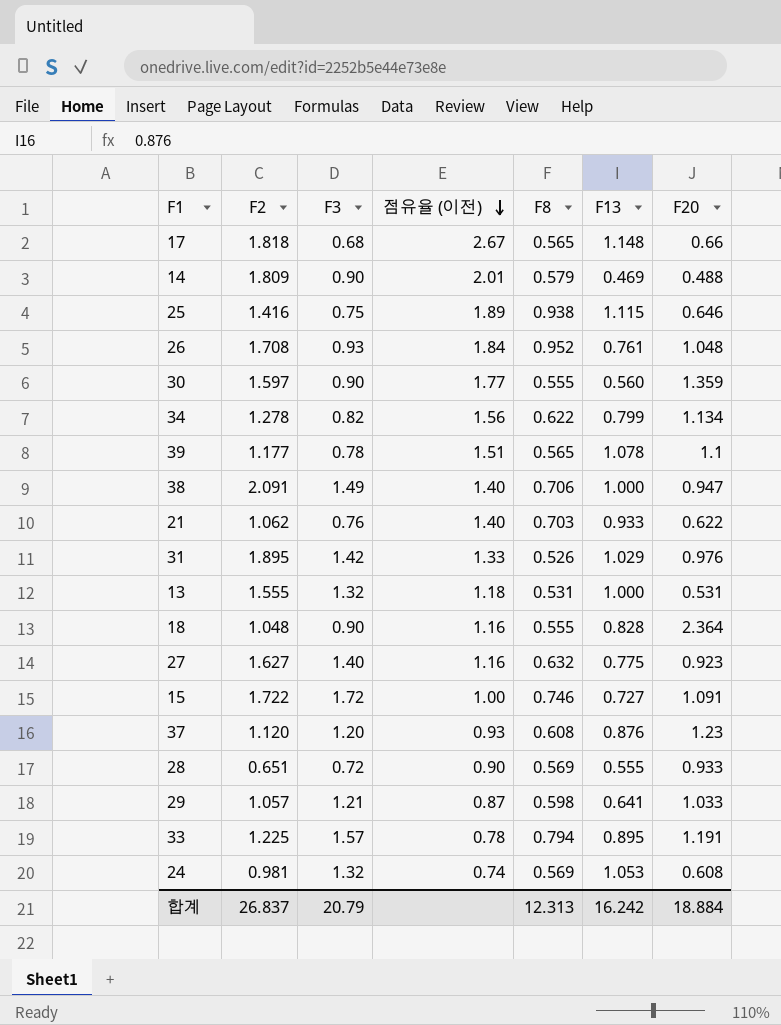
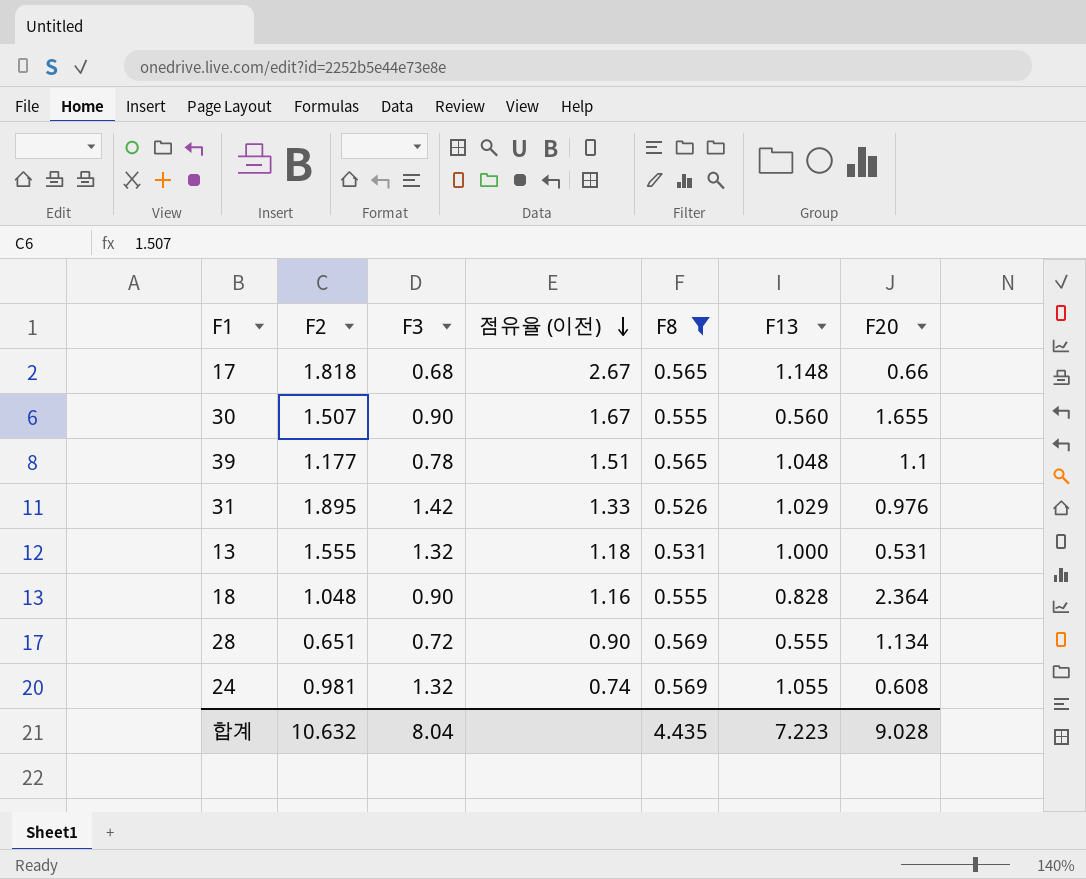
filter: none -> F8 <= 0.569
30 | F2: 1.597 -> 1.507
30 | 점유율 (이전): 1.77 -> 1.67
30 | F20: 1.359 -> 1.655
39 | F13: 1.078 -> 1.048
28 | F20: 0.933 -> 1.134
24 | F13: 1.053 -> 1.055
합계 | F2: 26.837 -> 10.632
합계 | F3: 20.79 -> 8.04
합계 | F8: 12.313 -> 4.435
합계 | F13: 16.242 -> 7.223
합계 | F20: 18.884 -> 9.028

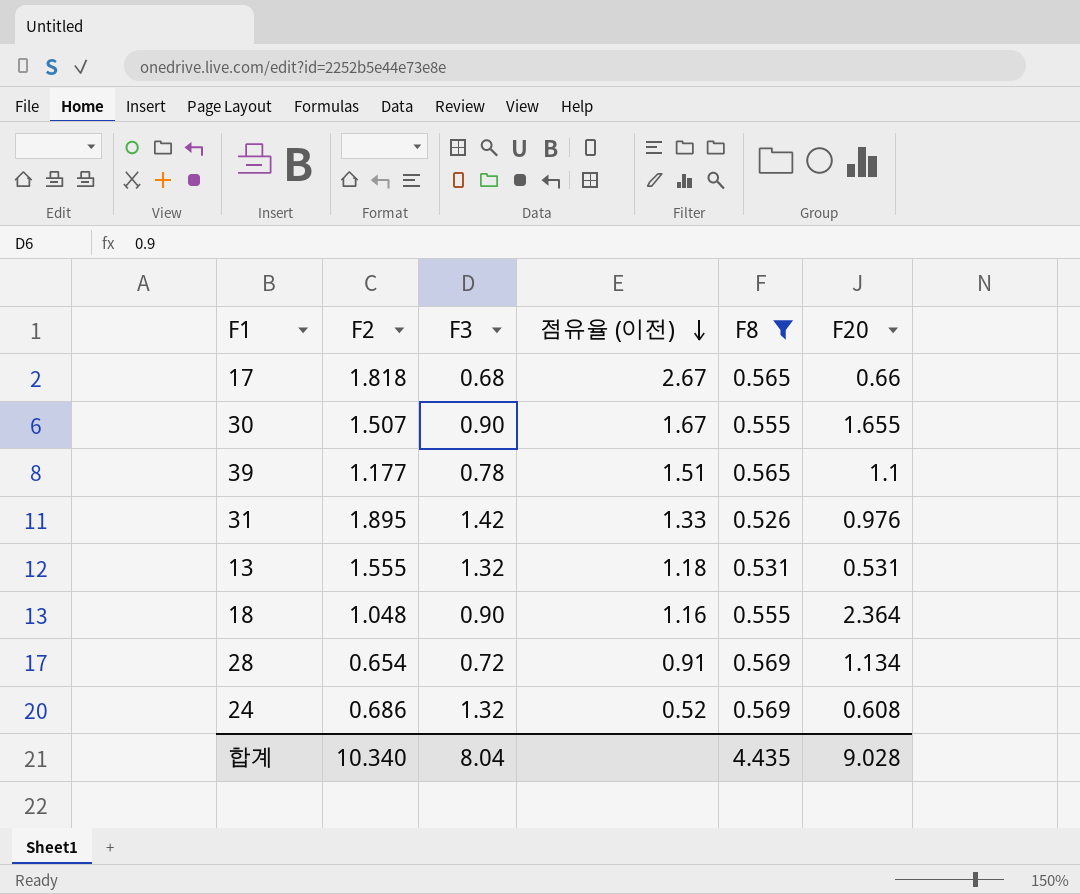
column F13 | position: 6 -> none
28 | F2: 0.651 -> 0.654
28 | 점유율 (이전): 0.90 -> 0.91
24 | F2: 0.981 -> 0.686
24 | 점유율 (이전): 0.74 -> 0.52
합계 | F2: 10.632 -> 10.340

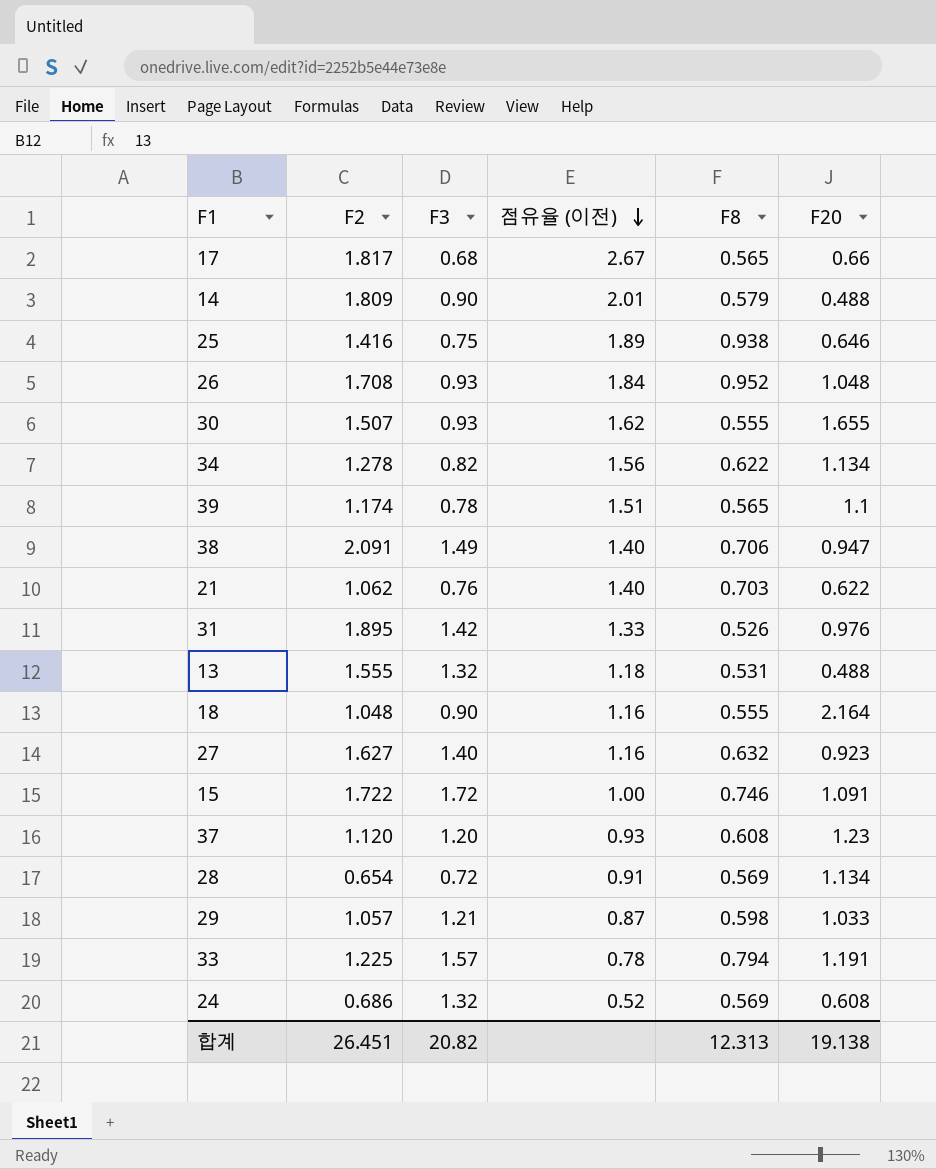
filter: F8 <= 0.569 -> none
17 | F2: 1.818 -> 1.817
30 | F3: 0.90 -> 0.93
30 | 점유율 (이전): 1.67 -> 1.62
39 | F2: 1.177 -> 1.174
13 | F20: 0.531 -> 0.488
18 | F20: 2.364 -> 2.164
합계 | F2: 10.340 -> 26.451
합계 | F3: 8.04 -> 20.82
합계 | F8: 4.435 -> 12.313
합계 | F20: 9.028 -> 19.138

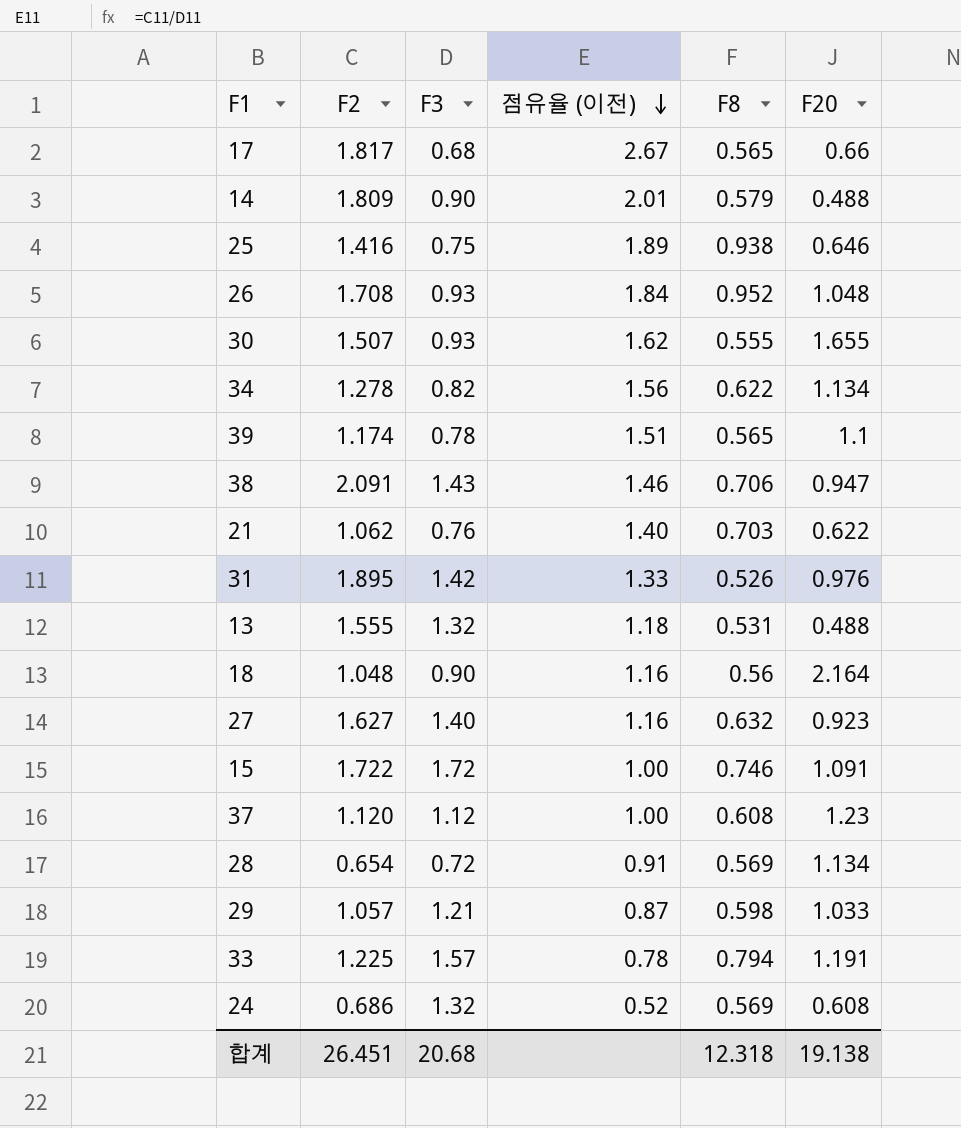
38 | F3: 1.49 -> 1.43
38 | 점유율 (이전): 1.40 -> 1.46
18 | F8: 0.555 -> 0.56
37 | F3: 1.20 -> 1.12
37 | 점유율 (이전): 0.93 -> 1.00
합계 | F3: 20.82 -> 20.68
합계 | F8: 12.313 -> 12.318

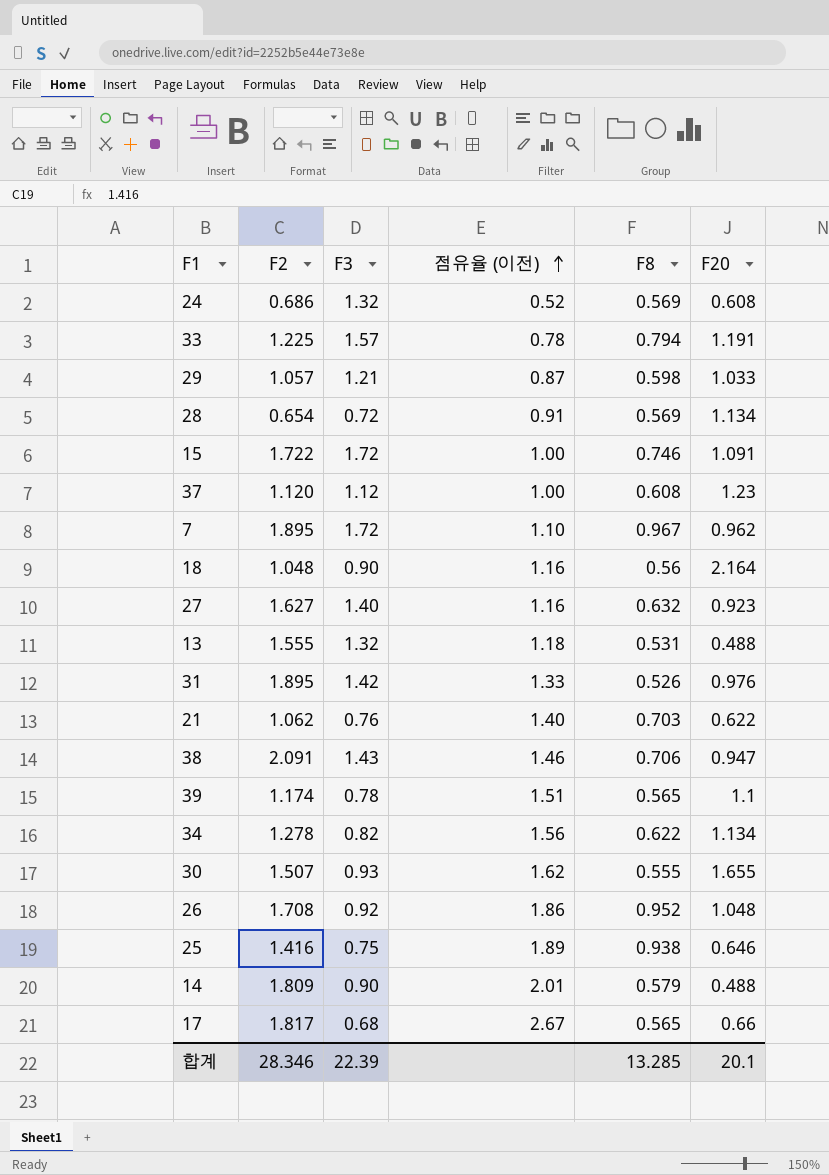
row order: 점유율 (이전) descending -> 점유율 (이전) ascending
row 7: none -> 1.895 | 1.72 | 1.10 | 0.967 | 0.962
26 | F3: 0.93 -> 0.92
26 | 점유율 (이전): 1.84 -> 1.86
합계 | F2: 26.451 -> 28.346
합계 | F3: 20.68 -> 22.39
합계 | F8: 12.318 -> 13.285
합계 | F20: 19.138 -> 20.1

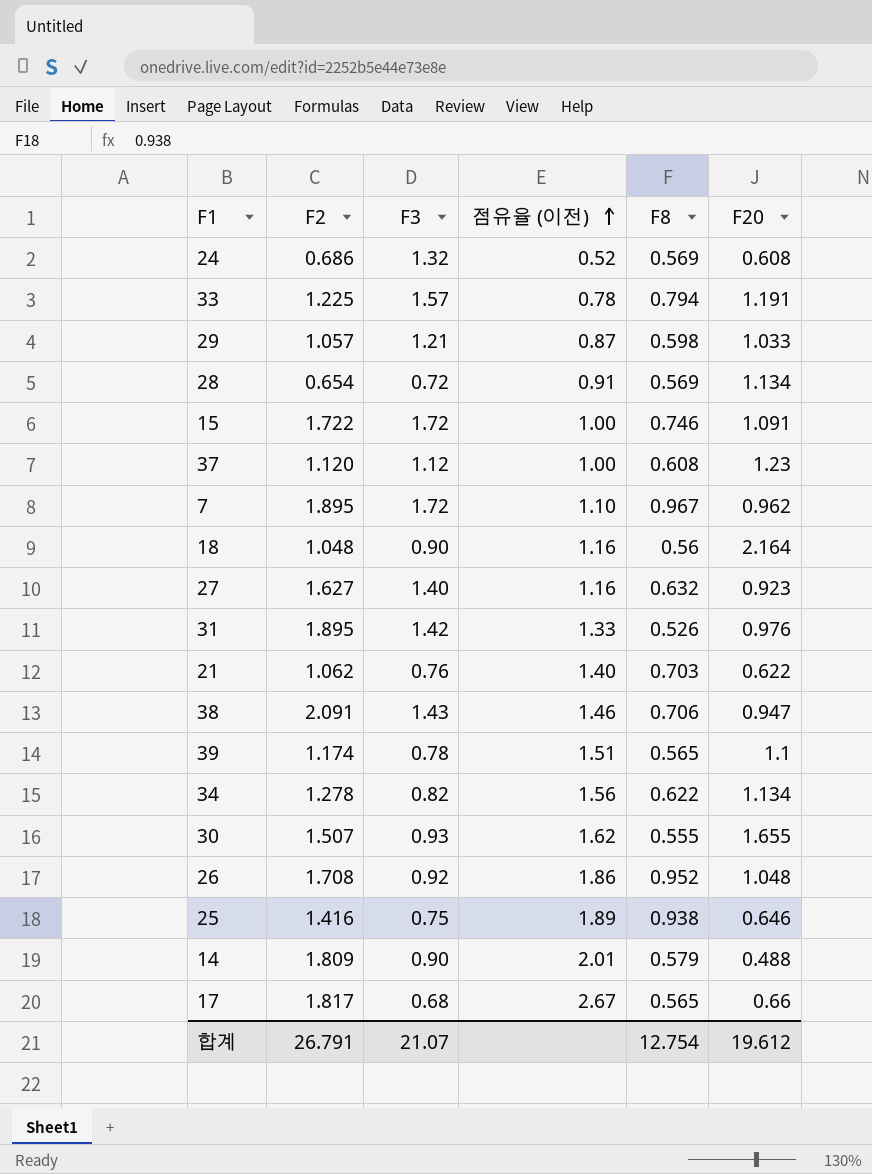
row 13: 1.555 | 1.32 | 1.18 | 0.531 | 0.488 -> none
합계 | F2: 28.346 -> 26.791
합계 | F3: 22.39 -> 21.07
합계 | F8: 13.285 -> 12.754
합계 | F20: 20.1 -> 19.612

